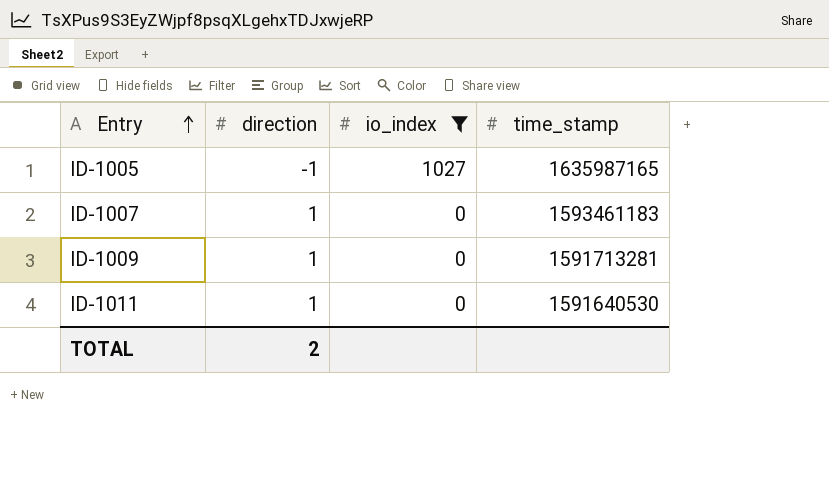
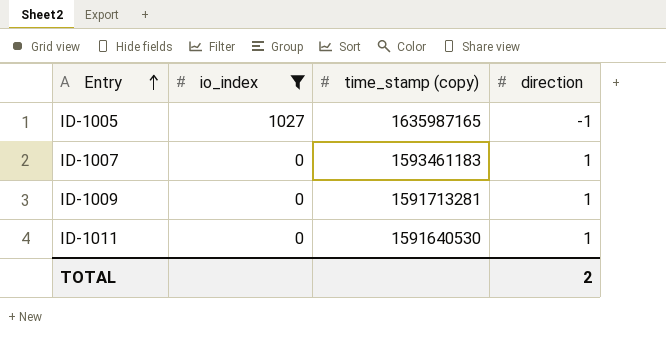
column name: time_stamp -> time_stamp (copy)
column direction | position: 2 -> 4

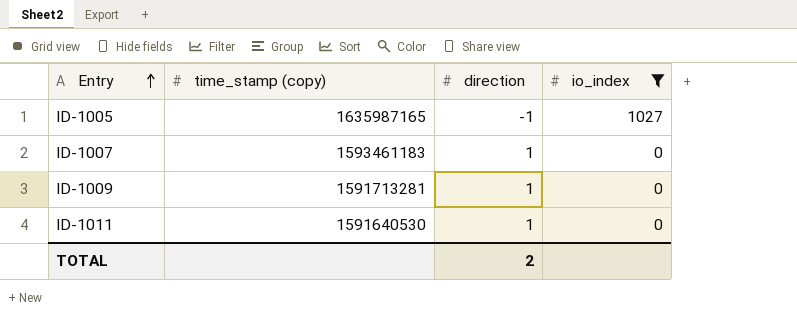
column io_index | position: 2 -> 4

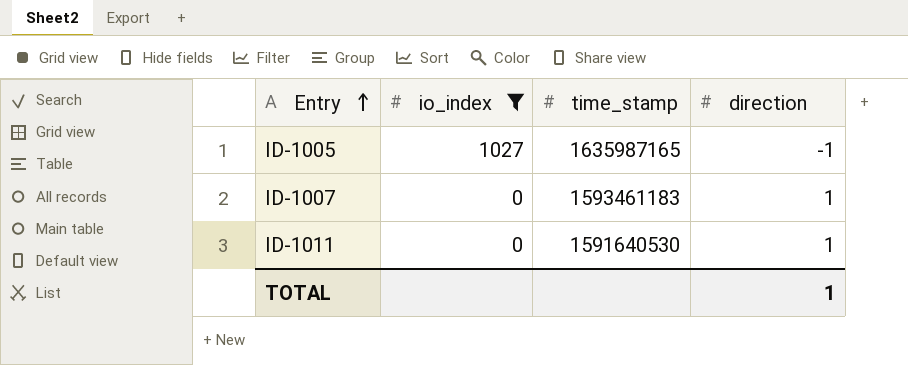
column io_index | position: 4 -> 2
column name: time_stamp (copy) -> time_stamp
row ID-1009: 1591713281 | 1 | 0 -> none
TOTAL | direction: 2 -> 1

